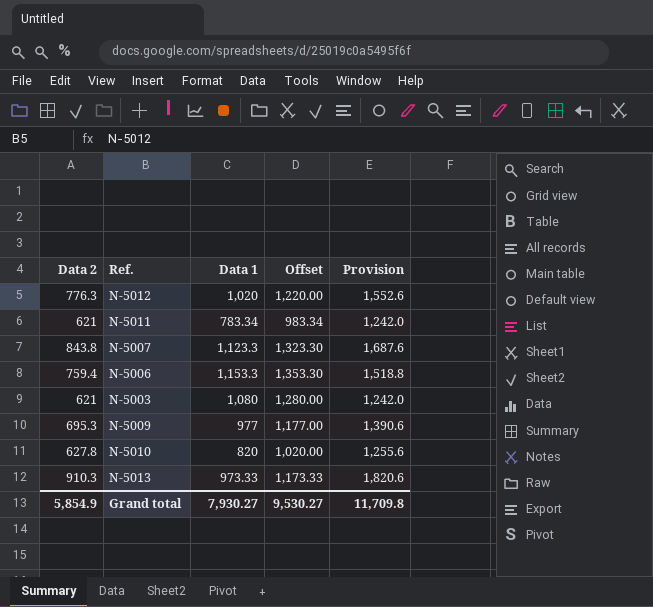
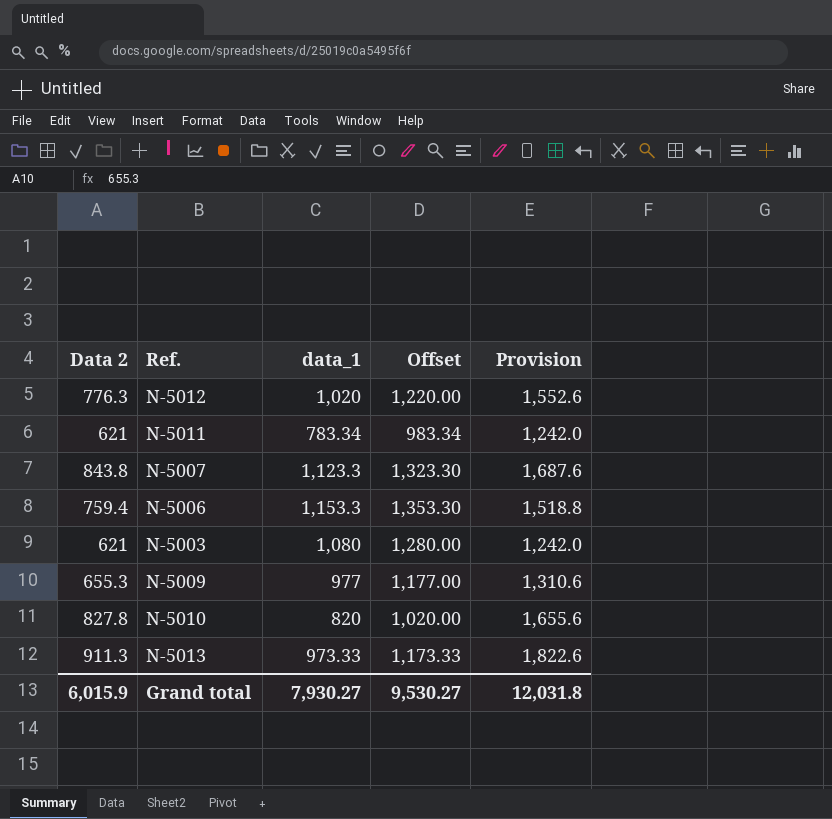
column name: Data 1 -> data_1
N-5009 | Data 2: 695.3 -> 655.3
N-5009 | Provision: 1,390.6 -> 1,310.6
N-5010 | Data 2: 627.8 -> 827.8
N-5010 | Provision: 1,255.6 -> 1,655.6
N-5013 | Data 2: 910.3 -> 911.3
N-5013 | Provision: 1,820.6 -> 1,822.6
Grand total | Data 2: 5,854.9 -> 6,015.9
Grand total | Provision: 11,709.8 -> 12,031.8

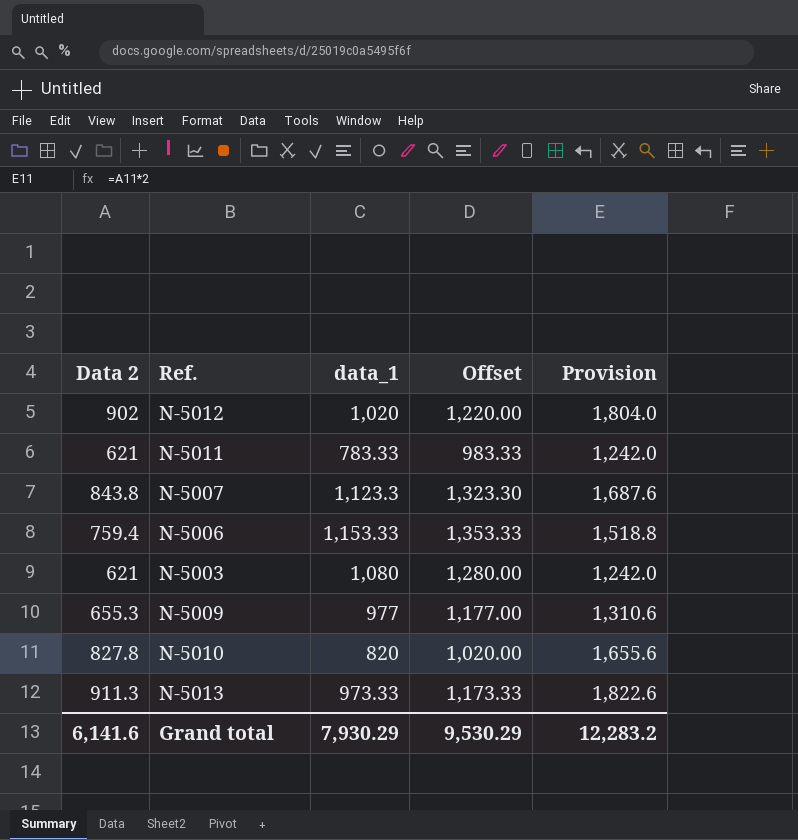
N-5012 | Data 2: 776.3 -> 902
N-5012 | Provision: 1,552.6 -> 1,804.0
N-5011 | data_1: 783.34 -> 783.33
N-5011 | Offset: 983.34 -> 983.33
N-5006 | data_1: 1,153.3 -> 1,153.33
N-5006 | Offset: 1,353.30 -> 1,353.33
Grand total | Data 2: 6,015.9 -> 6,141.6
Grand total | data_1: 7,930.27 -> 7,930.29
Grand total | Offset: 9,530.27 -> 9,530.29
Grand total | Provision: 12,031.8 -> 12,283.2

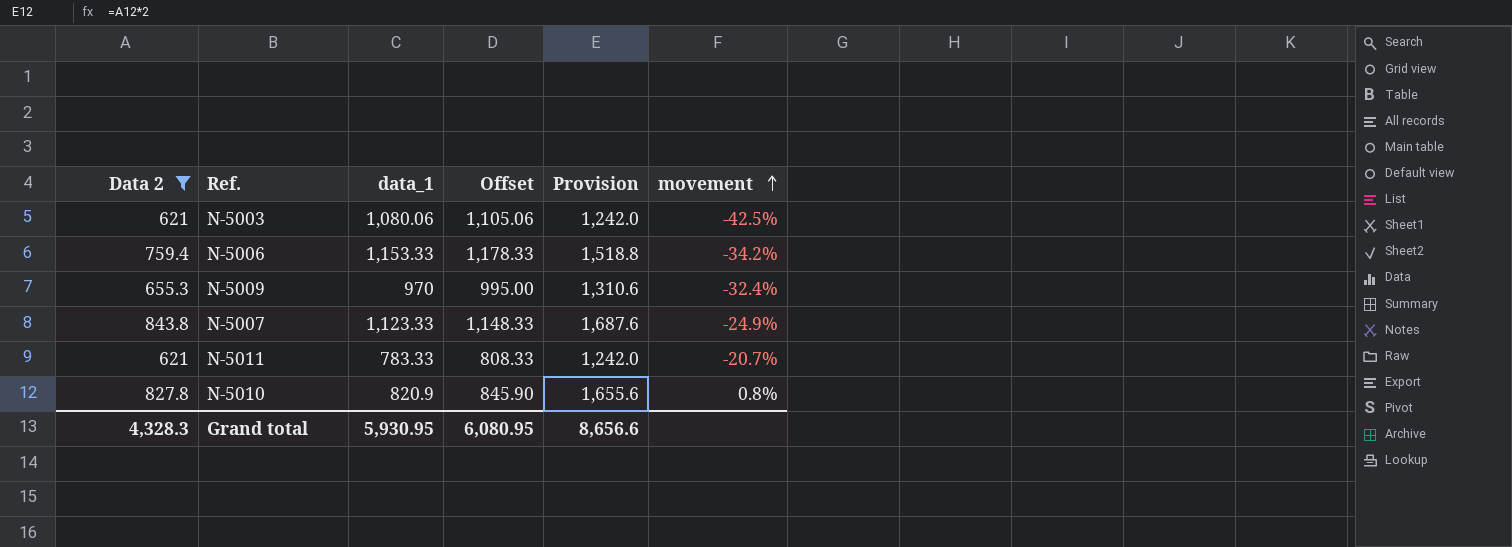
filter: none -> Data 2 <= 843.8
row order: none -> movement ascending
column Offset | formula: [data_1] + 200 -> [data_1] + 25
column movement | formula: none -> ([Data 2] - [data_1]) / [data_1]
N-5003 | data_1: 1,080 -> 1,080.06
N-5009 | data_1: 977 -> 970
N-5007 | data_1: 1,123.3 -> 1,123.33
N-5010 | data_1: 820 -> 820.9
Grand total | Data 2: 6,141.6 -> 4,328.3
Grand total | data_1: 7,930.29 -> 5,930.95
Grand total | Offset: 9,530.29 -> 6,080.95
Grand total | Provision: 12,283.2 -> 8,656.6

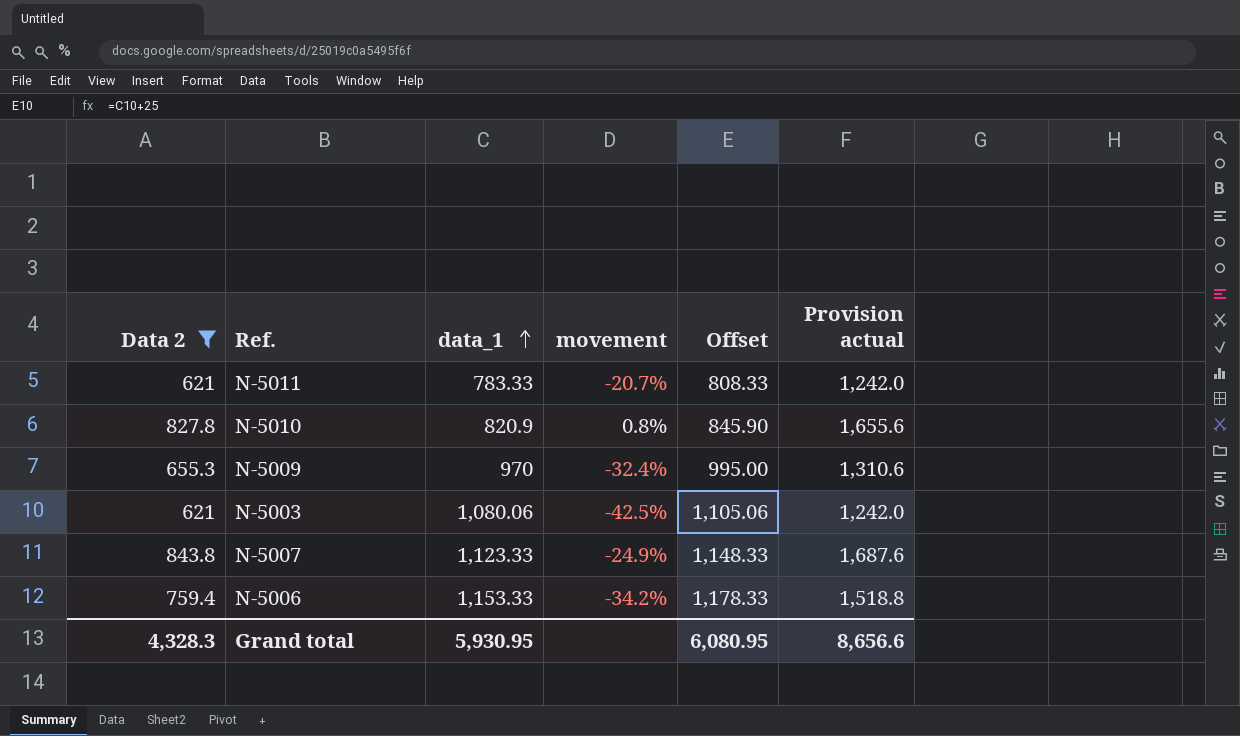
row order: movement ascending -> data_1 ascending
column movement | position: 6 -> 4
column name: Provision -> Provision actual

